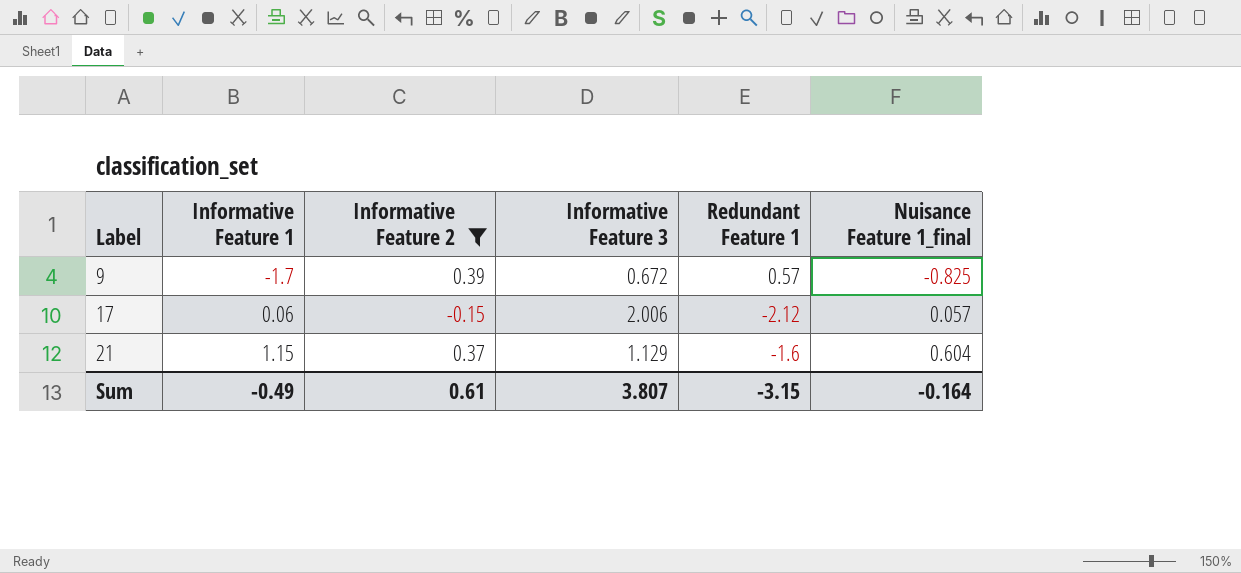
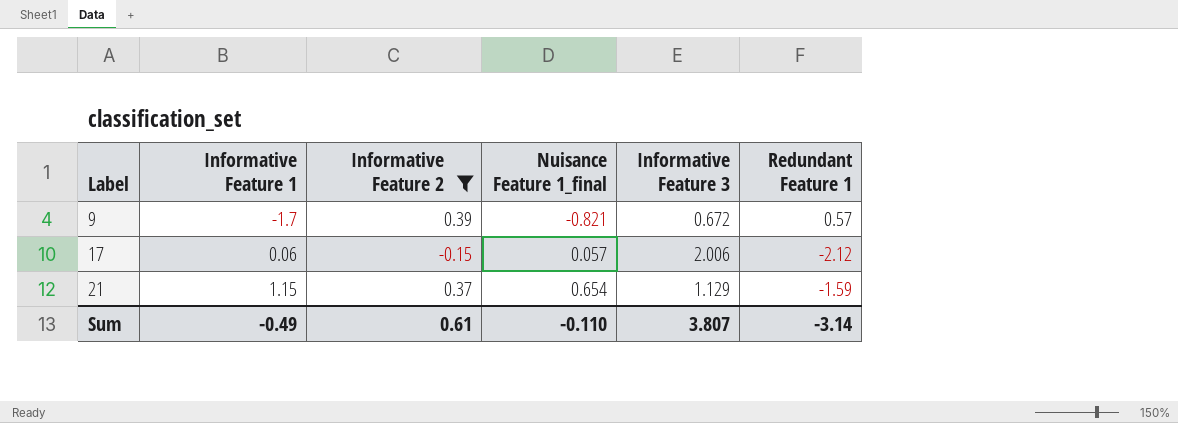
column Nuisance Feature 1_final | position: 6 -> 4
9 | Nuisance Feature 1_final: -0.825 -> -0.821
21 | Nuisance Feature 1_final: 0.604 -> 0.654
21 | Redundant Feature 1: -1.6 -> -1.59
Sum | Nuisance Feature 1_final: -0.164 -> -0.110
Sum | Redundant Feature 1: -3.15 -> -3.14

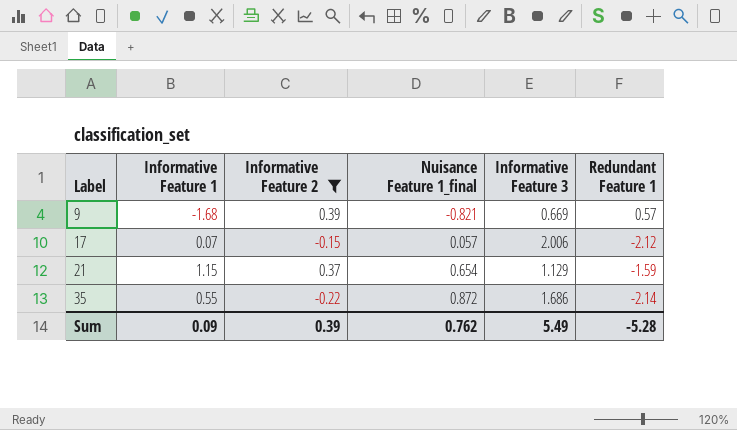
9 | Informative Feature 1: -1.7 -> -1.68
9 | Informative Feature 3: 0.672 -> 0.669
17 | Informative Feature 1: 0.06 -> 0.07
row 35: none -> 0.55 | -0.22 | 0.872 | 1.686 | -2.14
Sum | Informative Feature 1: -0.49 -> 0.09
Sum | Informative Feature 2: 0.61 -> 0.39
Sum | Nuisance Feature 1_final: -0.110 -> 0.762
Sum | Informative Feature 3: 3.807 -> 5.49
Sum | Redundant Feature 1: -3.14 -> -5.28

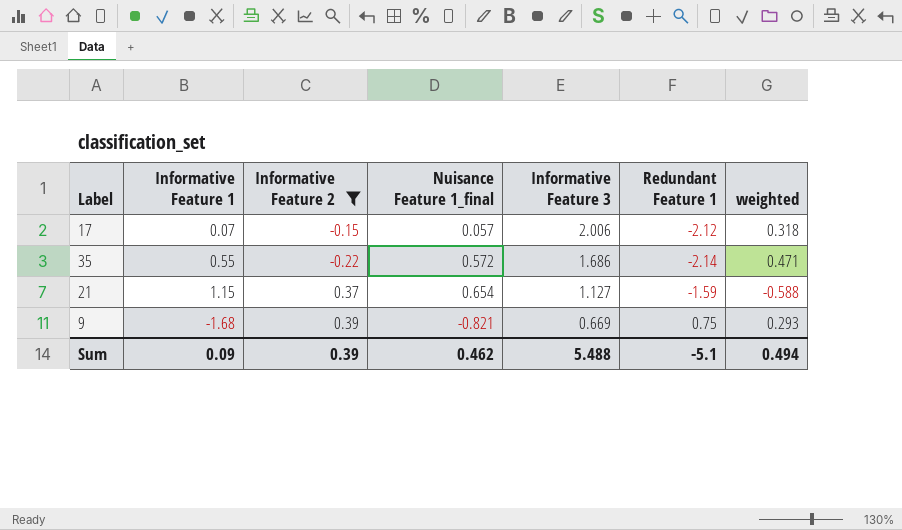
row order: Label ascending -> Informative Feature 3 descending
column weighted | formula: none -> [Informative Feature 2] * [Redundant Feature 1]
35 | Nuisance Feature 1_final: 0.872 -> 0.572
21 | Informative Feature 3: 1.129 -> 1.127
9 | Redundant Feature 1: 0.57 -> 0.75
Sum | Nuisance Feature 1_final: 0.762 -> 0.462
Sum | Informative Feature 3: 5.49 -> 5.488
Sum | Redundant Feature 1: -5.28 -> -5.1

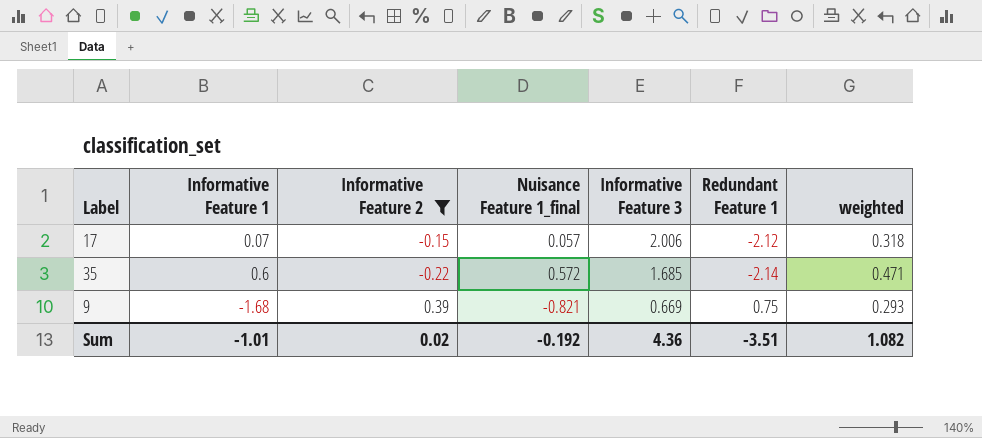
row 21: 1.15 | 0.37 | 0.654 | 1.127 | -1.59 | -0.588 -> none
35 | Informative Feature 1: 0.55 -> 0.6
35 | Informative Feature 3: 1.686 -> 1.685
Sum | Informative Feature 1: 0.09 -> -1.01
Sum | Informative Feature 2: 0.39 -> 0.02
Sum | Nuisance Feature 1_final: 0.462 -> -0.192
Sum | Informative Feature 3: 5.488 -> 4.36
Sum | Redundant Feature 1: -5.1 -> -3.51
Sum | weighted: 0.494 -> 1.082

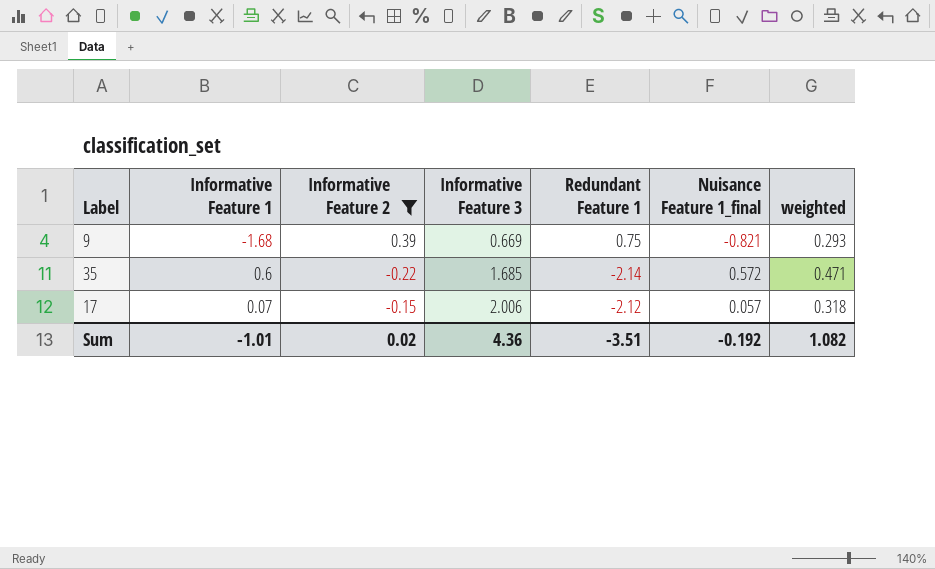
row order: Informative Feature 3 descending -> Informative Feature 3 ascending
column Nuisance Feature 1_final | position: 4 -> 6

